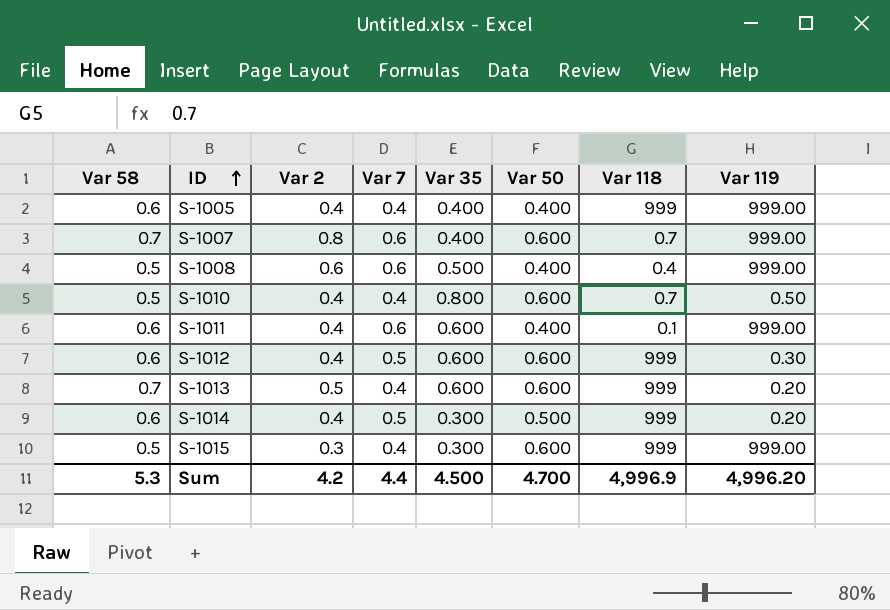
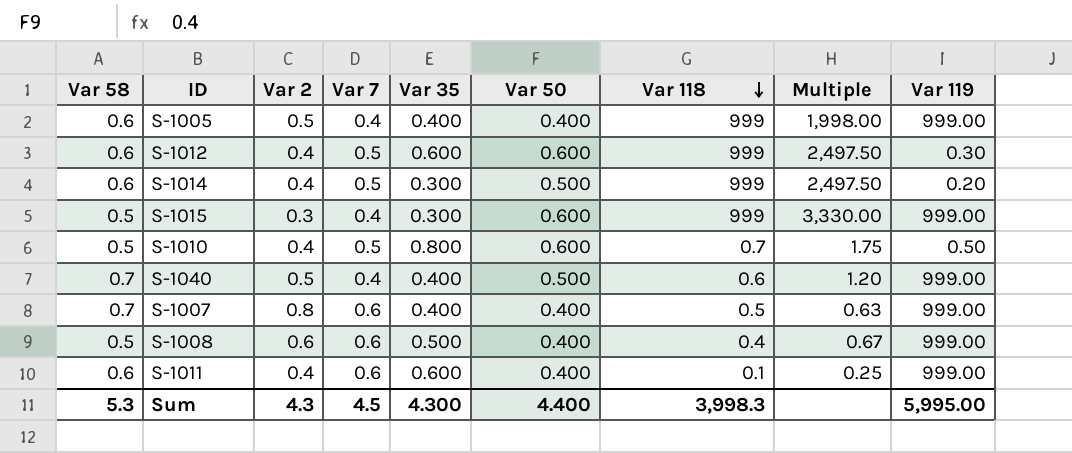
row order: ID ascending -> Var 118 descending
column Multiple | formula: none -> [Var 118] / [Var 2]
row S-1013: 0.7 | 0.5 | 0.4 | 0.600 | 0.600 | 999 | 0.20 -> none
S-1005 | Var 2: 0.4 -> 0.5
S-1010 | Var 7: 0.4 -> 0.5
row S-1040: none -> 0.7 | 0.5 | 0.4 | 0.400 | 0.500 | 0.6 | 1.20 | 999.00
S-1007 | Var 50: 0.600 -> 0.400
S-1007 | Var 118: 0.7 -> 0.5
Sum | Var 2: 4.2 -> 4.3
Sum | Var 7: 4.4 -> 4.5
Sum | Var 35: 4.500 -> 4.300
Sum | Var 50: 4.700 -> 4.400
Sum | Var 118: 4,996.9 -> 3,998.3
Sum | Var 119: 4,996.20 -> 5,995.00

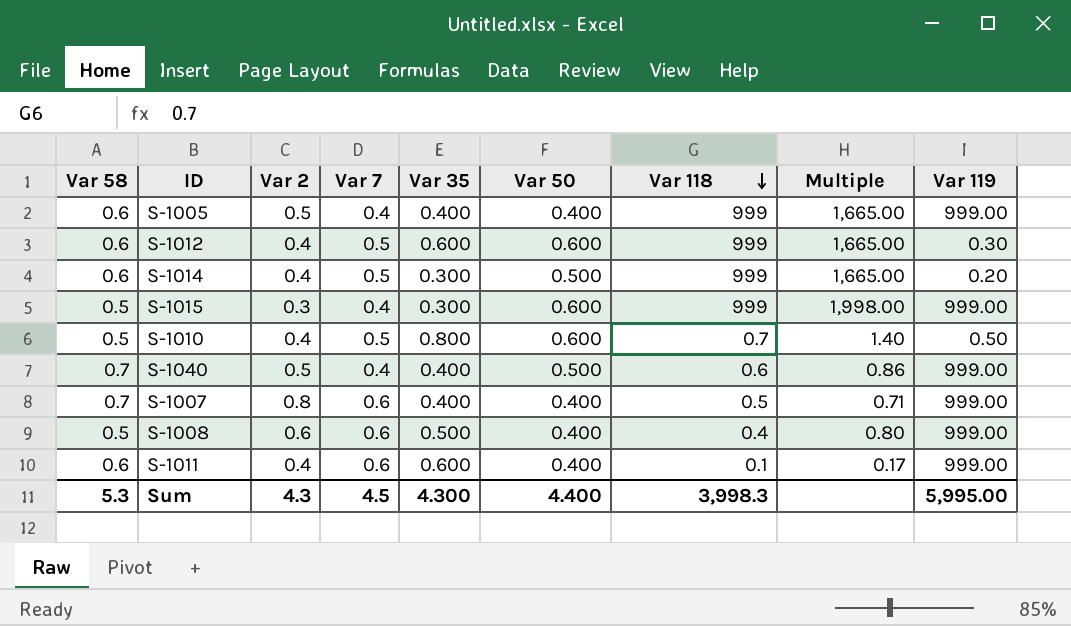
column Multiple | formula: [Var 118] / [Var 2] -> [Var 118] / [Var 58]

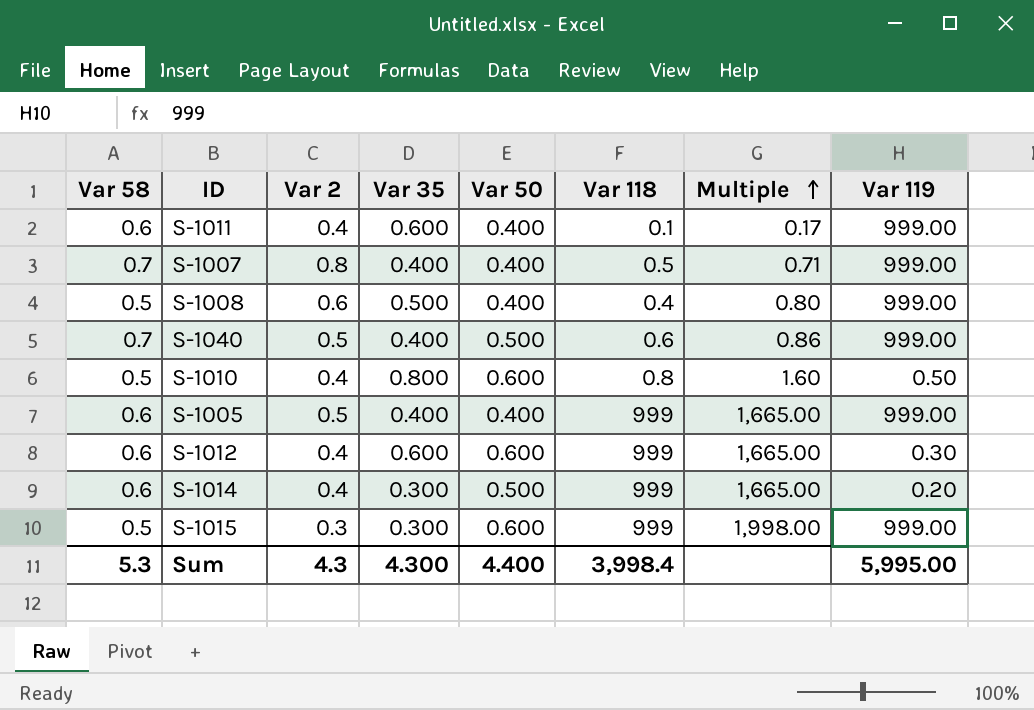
row order: Var 118 descending -> Multiple ascending
column Var 7 | position: 4 -> none
S-1010 | Var 118: 0.7 -> 0.8
S-1010 | Multiple: 1.40 -> 1.60
Sum | Var 118: 3,998.3 -> 3,998.4

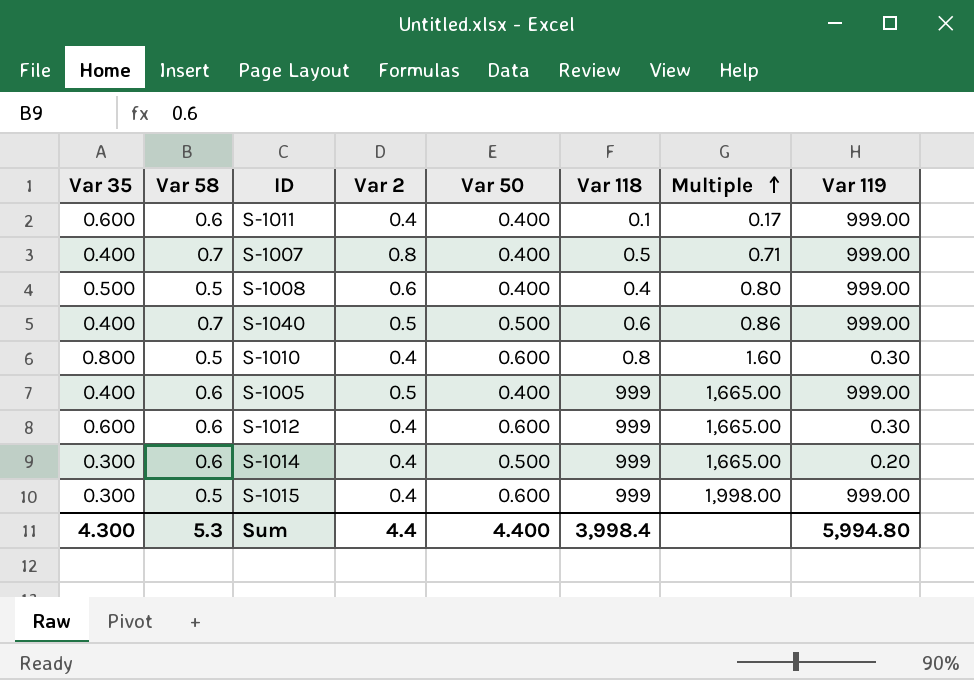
column Var 35 | position: 4 -> 1
S-1010 | Var 119: 0.50 -> 0.30
S-1015 | Var 2: 0.3 -> 0.4
Sum | Var 2: 4.3 -> 4.4
Sum | Var 119: 5,995.00 -> 5,994.80

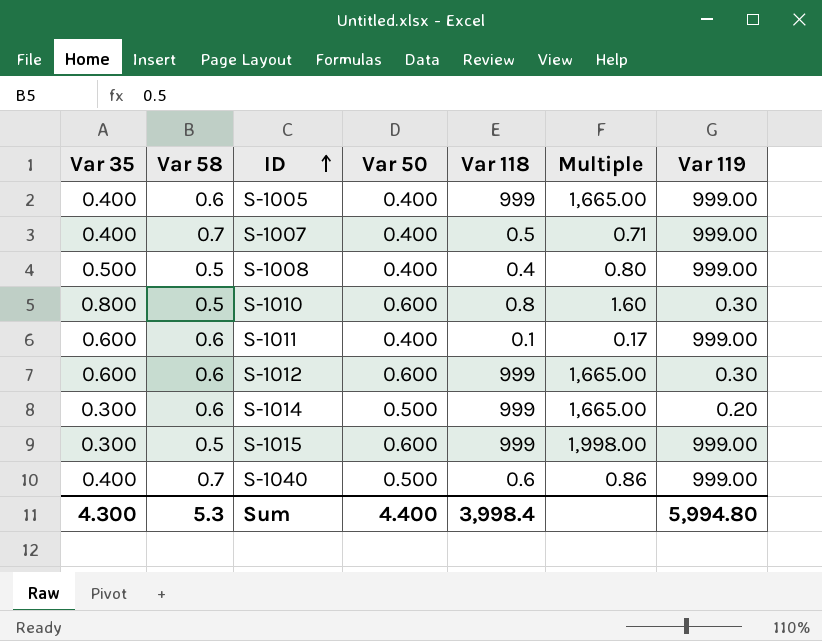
row order: Multiple ascending -> ID ascending
column Var 2 | position: 4 -> none

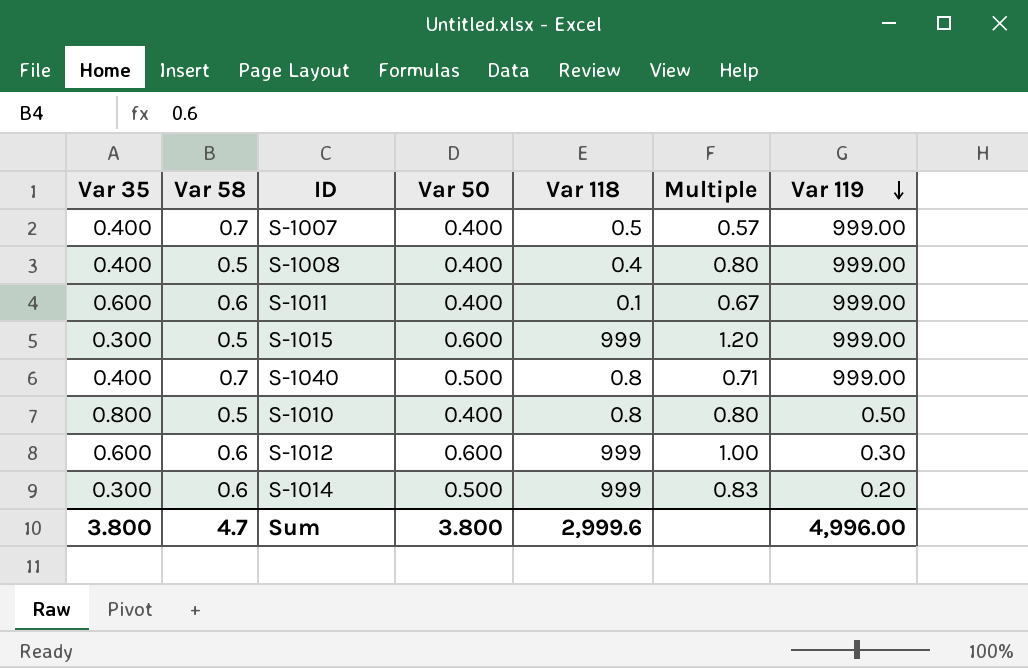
row order: ID ascending -> Var 119 descending
column Multiple | formula: [Var 118] / [Var 58] -> [Var 50] / [Var 58]
row S-1005: 0.400 | 0.6 | 0.400 | 999 | 1,665.00 | 999.00 -> none
S-1008 | Var 35: 0.500 -> 0.400
S-1040 | Var 118: 0.6 -> 0.8
S-1010 | Var 50: 0.600 -> 0.400
S-1010 | Var 119: 0.30 -> 0.50
Sum | Var 35: 4.300 -> 3.800
Sum | Var 58: 5.3 -> 4.7
Sum | Var 50: 4.400 -> 3.800
Sum | Var 118: 3,998.4 -> 2,999.6
Sum | Var 119: 5,994.80 -> 4,996.00

